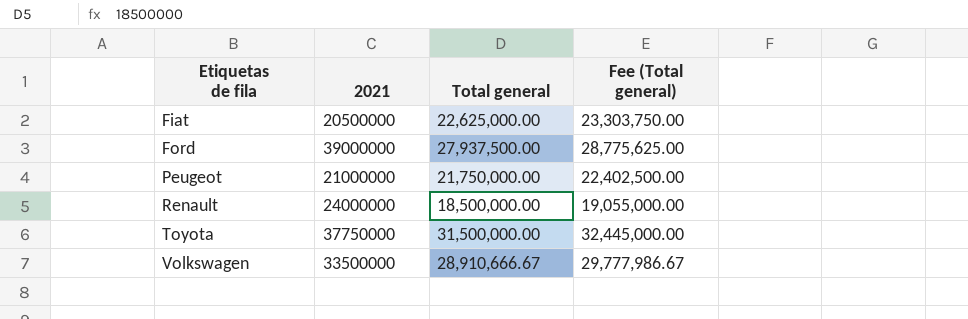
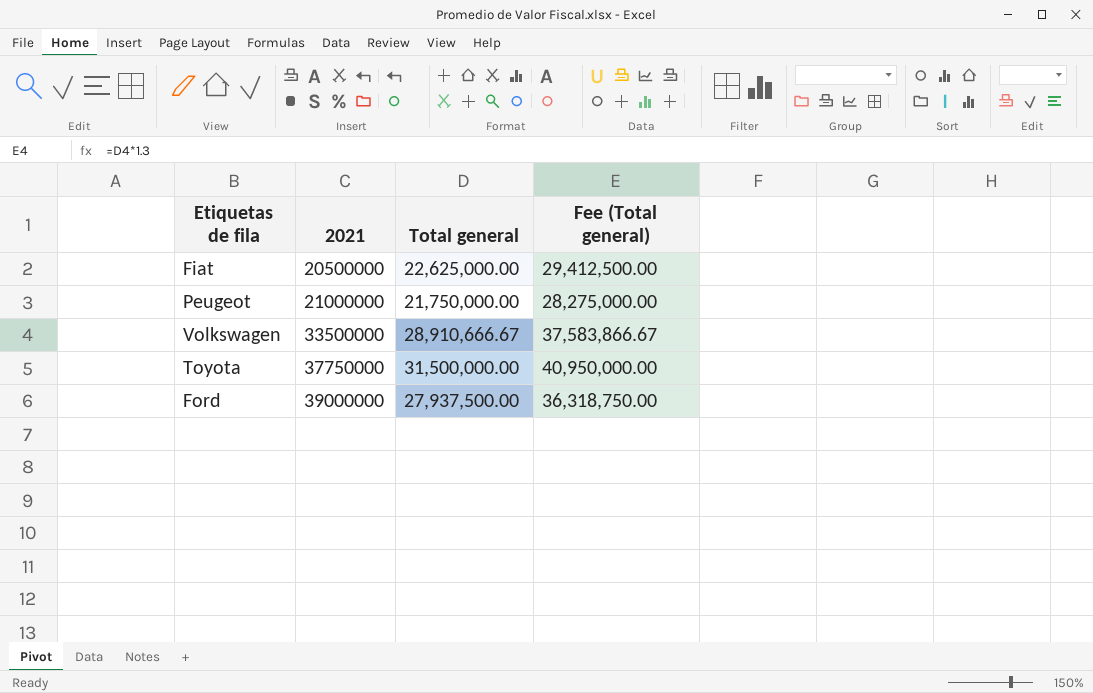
row order: Etiquetas de fila ascending -> 2021 ascending
column Fee (Total general) | formula: [Total general] * 1.03 -> [Total general] * 1.3
row Renault: 24000000 | 18,500,000.00 | 19,055,000.00 -> none

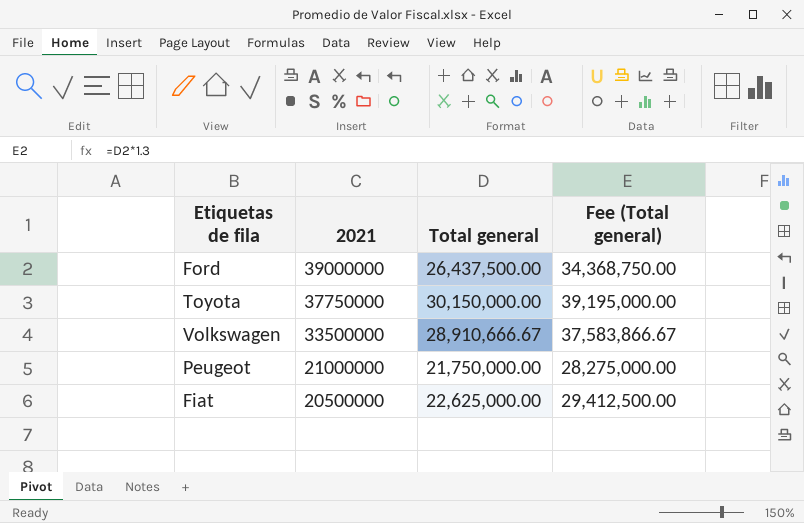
row order: 2021 ascending -> 2021 descending
Ford | Total general: 27,937,500.00 -> 26,437,500.00
Ford | Fee (Total general): 36,318,750.00 -> 34,368,750.00
Toyota | Total general: 31,500,000.00 -> 30,150,000.00
Toyota | Fee (Total general): 40,950,000.00 -> 39,195,000.00

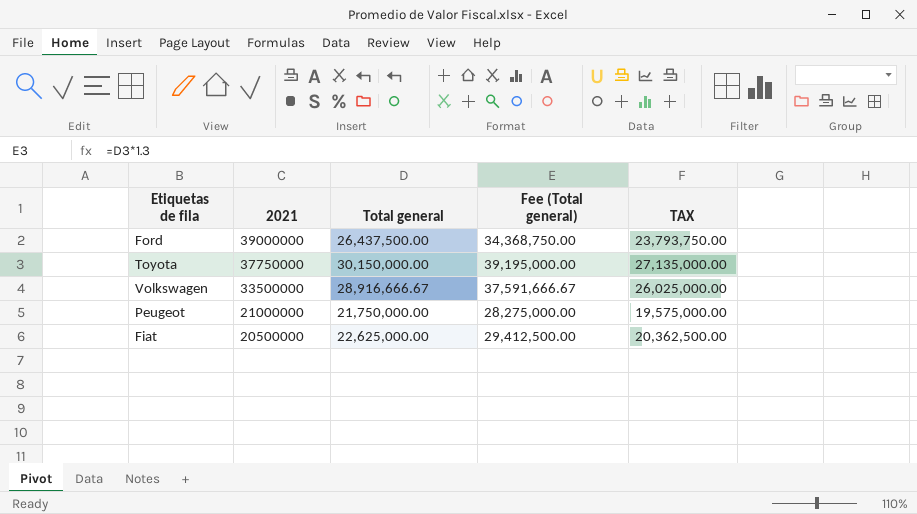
column TAX | formula: none -> [Total general] * 0.9
Volkswagen | Total general: 28,910,666.67 -> 28,916,666.67
Volkswagen | Fee (Total general): 37,583,866.67 -> 37,591,666.67

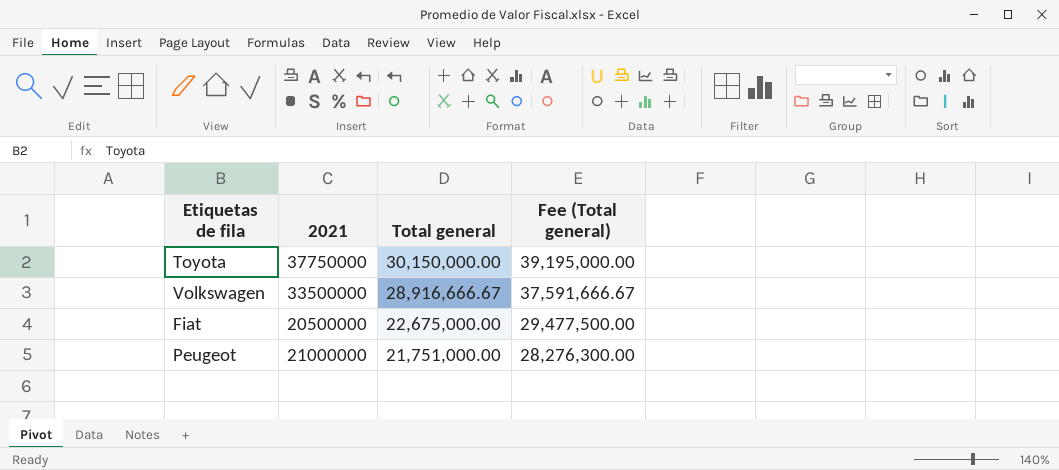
row order: 2021 descending -> Total general descending
column TAX | formula: [Total general] * 0.9 -> none
row Ford: 39000000 | 26,437,500.00 | 34,368,750.00 | 23,793,750.00 -> none
Fiat | Total general: 22,625,000.00 -> 22,675,000.00
Fiat | Fee (Total general): 29,412,500.00 -> 29,477,500.00
Peugeot | Total general: 21,750,000.00 -> 21,751,000.00
Peugeot | Fee (Total general): 28,275,000.00 -> 28,276,300.00

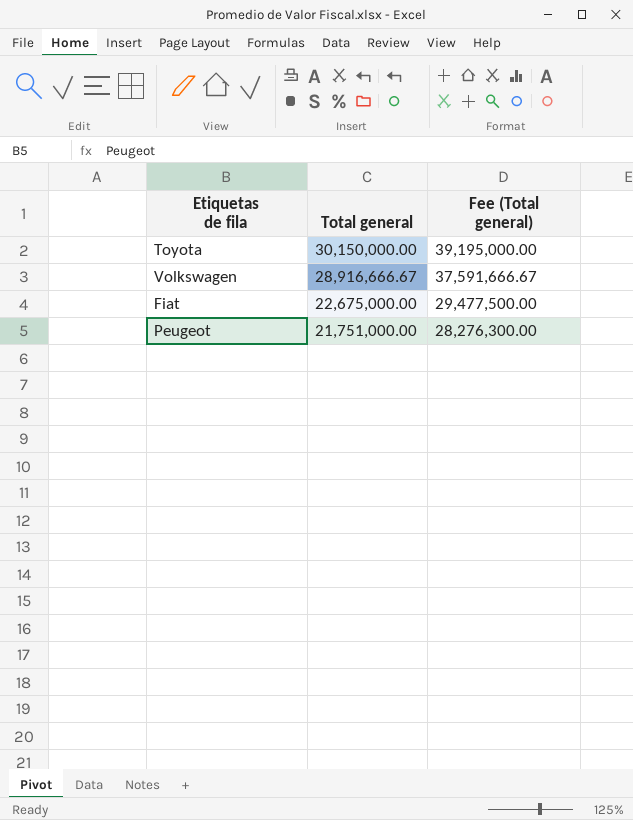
column 2021 | position: 2 -> none

